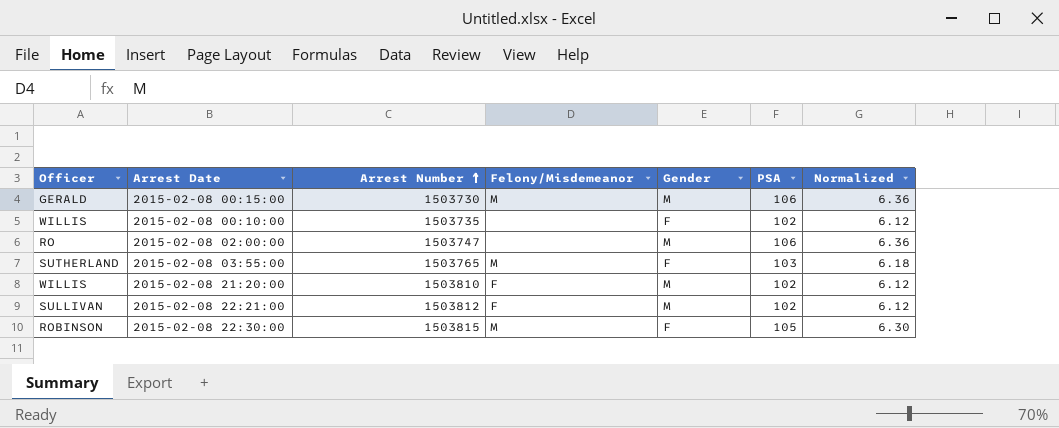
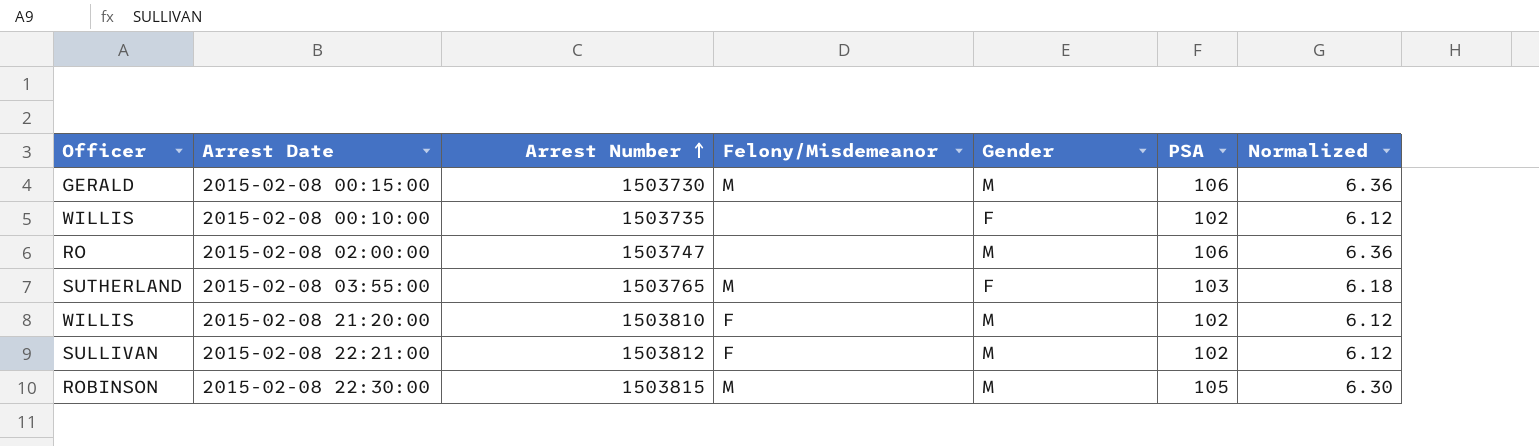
2015-02-08 22:30:00 | Gender: F -> M

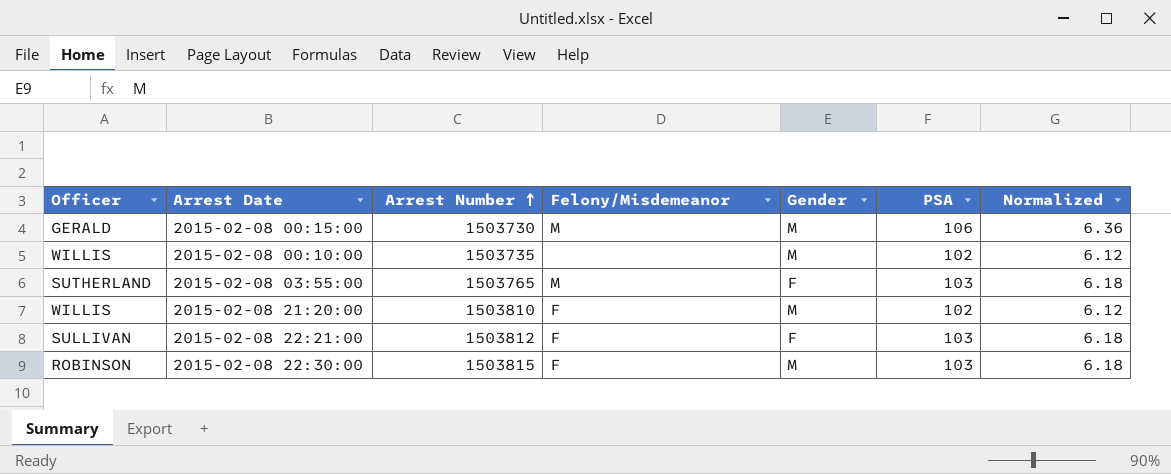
row 2015-02-08 02:00:00: RO | 1503747 | none | M | 106 | 6.36 -> none
2015-02-08 00:10:00 | Gender: F -> M
2015-02-08 22:21:00 | Gender: M -> F
2015-02-08 22:21:00 | PSA: 102 -> 103
2015-02-08 22:21:00 | Normalized: 6.12 -> 6.18
2015-02-08 22:30:00 | Felony/Misdemeanor: M -> F
2015-02-08 22:30:00 | PSA: 105 -> 103
2015-02-08 22:30:00 | Normalized: 6.30 -> 6.18

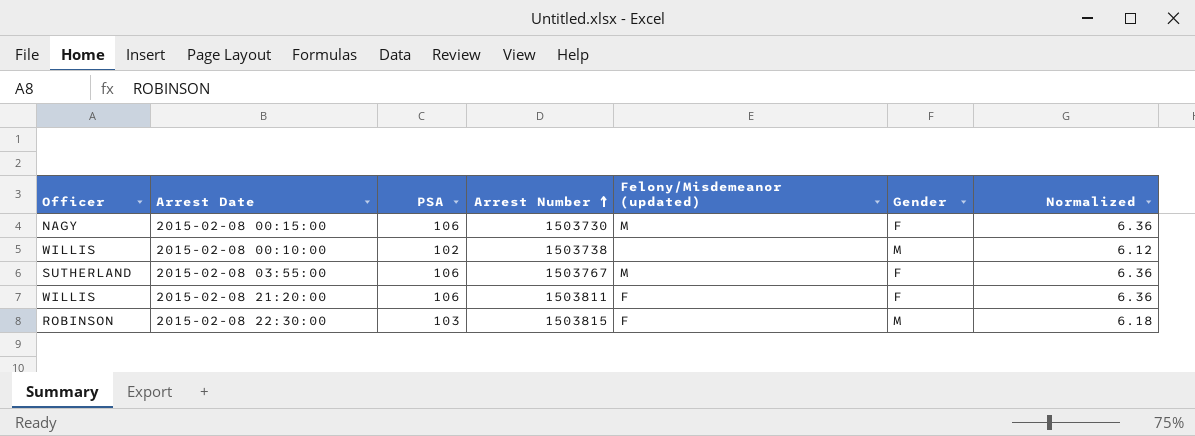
column PSA | position: 6 -> 3
column name: Felony/Misdemeanor -> Felony/Misdemeanor (updated)
row 2015-02-08 22:21:00: SULLIVAN | 1503812 | F | F | 103 | 6.18 -> none
2015-02-08 00:15:00 | Officer: GERALD -> NAGY
2015-02-08 00:15:00 | Gender: M -> F
2015-02-08 00:10:00 | Arrest Number: 1503735 -> 1503738
2015-02-08 03:55:00 | PSA: 103 -> 106
2015-02-08 03:55:00 | Arrest Number: 1503765 -> 1503767
2015-02-08 03:55:00 | Normalized: 6.18 -> 6.36
2015-02-08 21:20:00 | PSA: 102 -> 106
2015-02-08 21:20:00 | Arrest Number: 1503810 -> 1503811
2015-02-08 21:20:00 | Gender: M -> F
2015-02-08 21:20:00 | Normalized: 6.12 -> 6.36

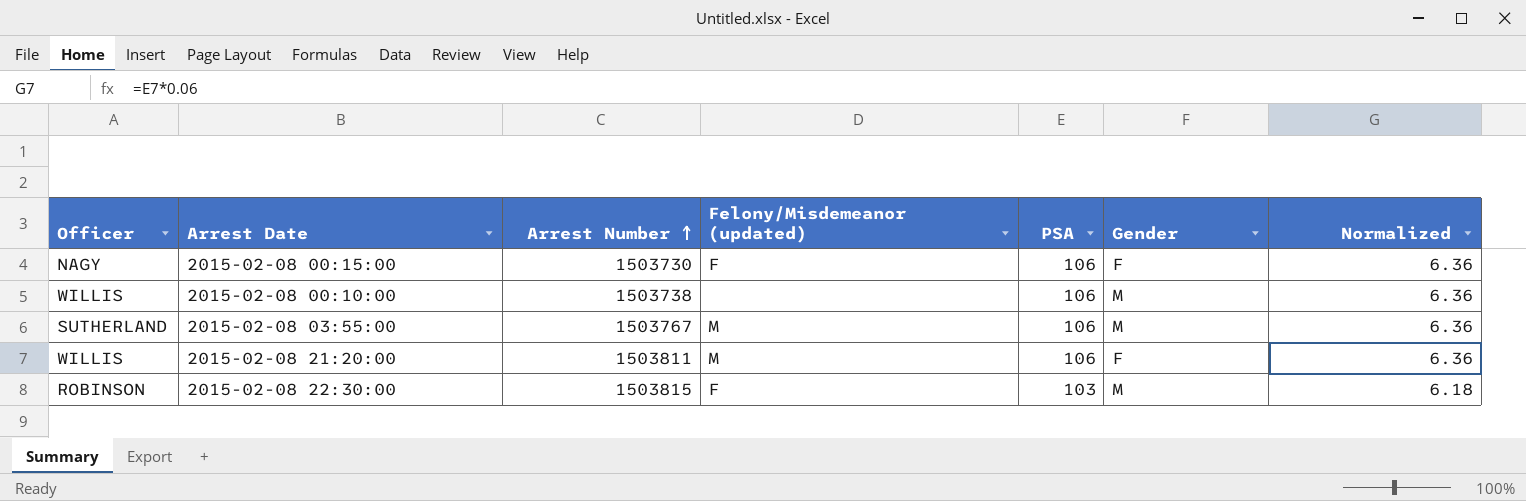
column PSA | position: 3 -> 5
2015-02-08 00:15:00 | Felony/Misdemeanor (updated): M -> F
2015-02-08 00:10:00 | PSA: 102 -> 106
2015-02-08 00:10:00 | Normalized: 6.12 -> 6.36
2015-02-08 03:55:00 | Gender: F -> M
2015-02-08 21:20:00 | Felony/Misdemeanor (updated): F -> M

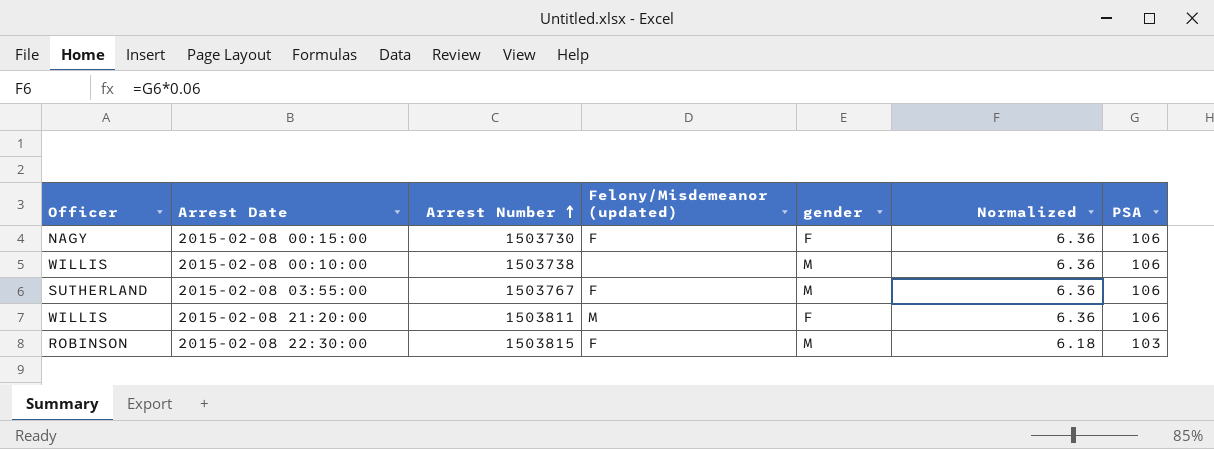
column name: Gender -> gender
column PSA | position: 5 -> 7
2015-02-08 03:55:00 | Felony/Misdemeanor (updated): M -> F

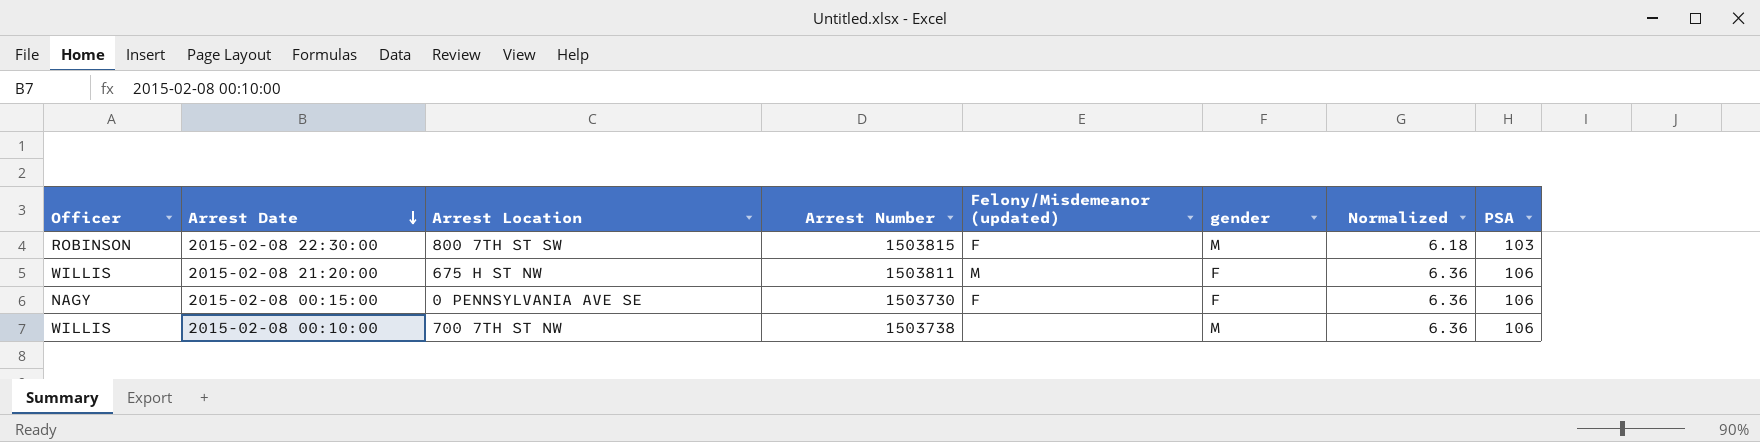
row order: Arrest Number ascending -> Arrest Date descending
column Arrest Location | position: none -> 3
row 2015-02-08 03:55:00: SUTHERLAND | 1503767 | F | M | 6.36 | 106 -> none

